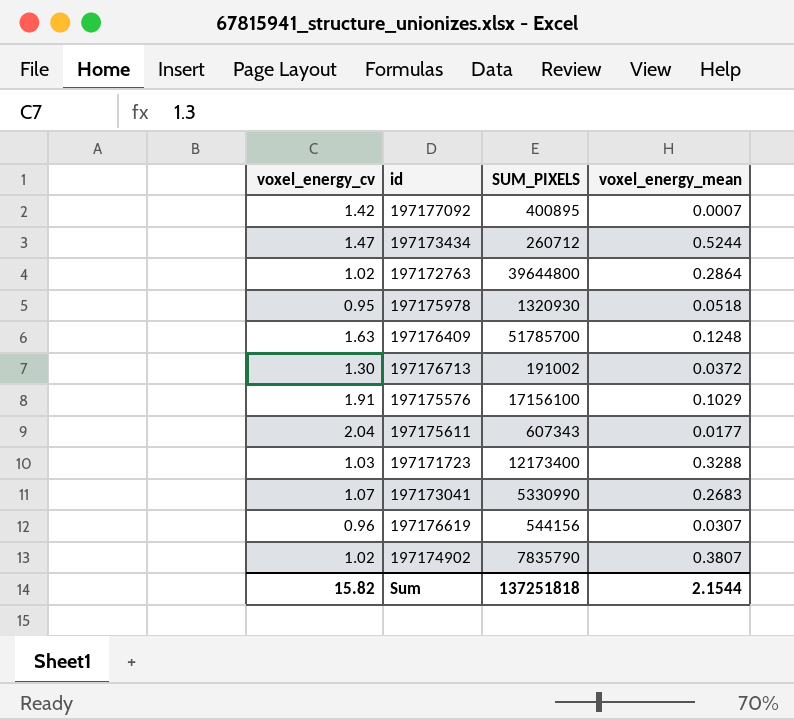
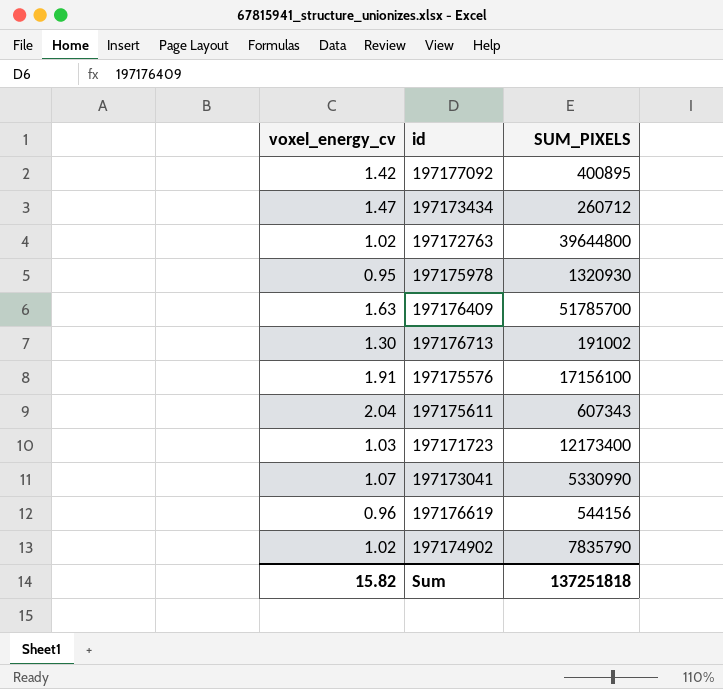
column voxel_energy_mean | position: 4 -> none

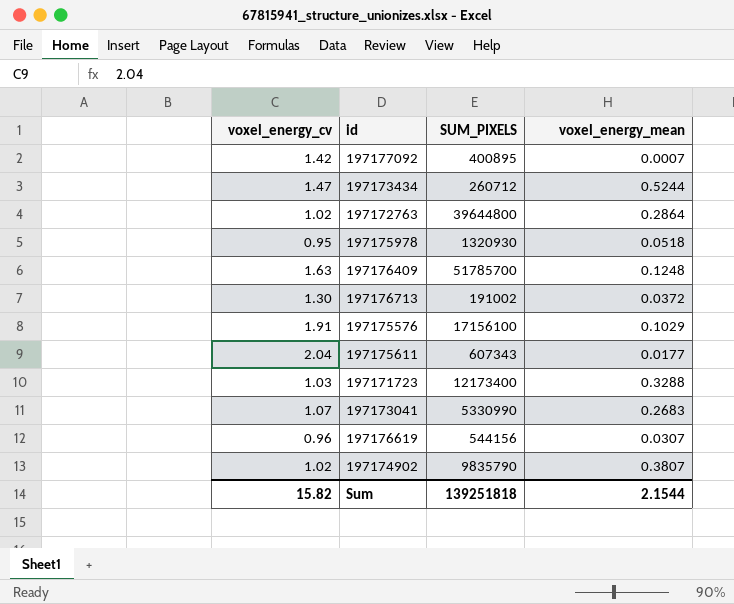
column voxel_energy_mean | position: none -> 4
197174902 | SUM_PIXELS: 7835790 -> 9835790
Sum | SUM_PIXELS: 137251818 -> 139251818

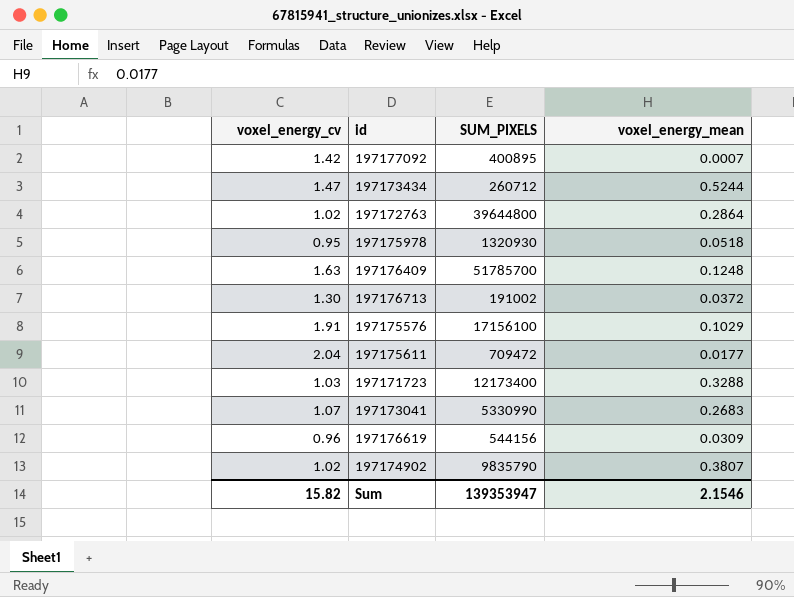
197175611 | SUM_PIXELS: 607343 -> 709472
197176619 | voxel_energy_mean: 0.0307 -> 0.0309
Sum | SUM_PIXELS: 139251818 -> 139353947
Sum | voxel_energy_mean: 2.1544 -> 2.1546

